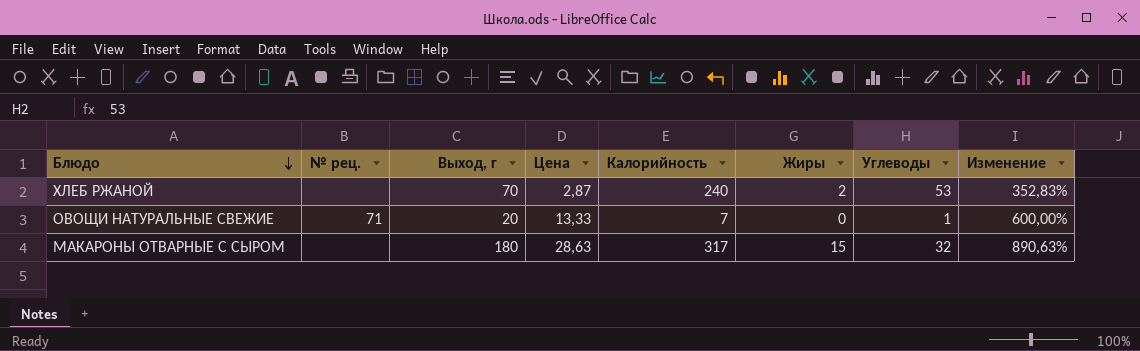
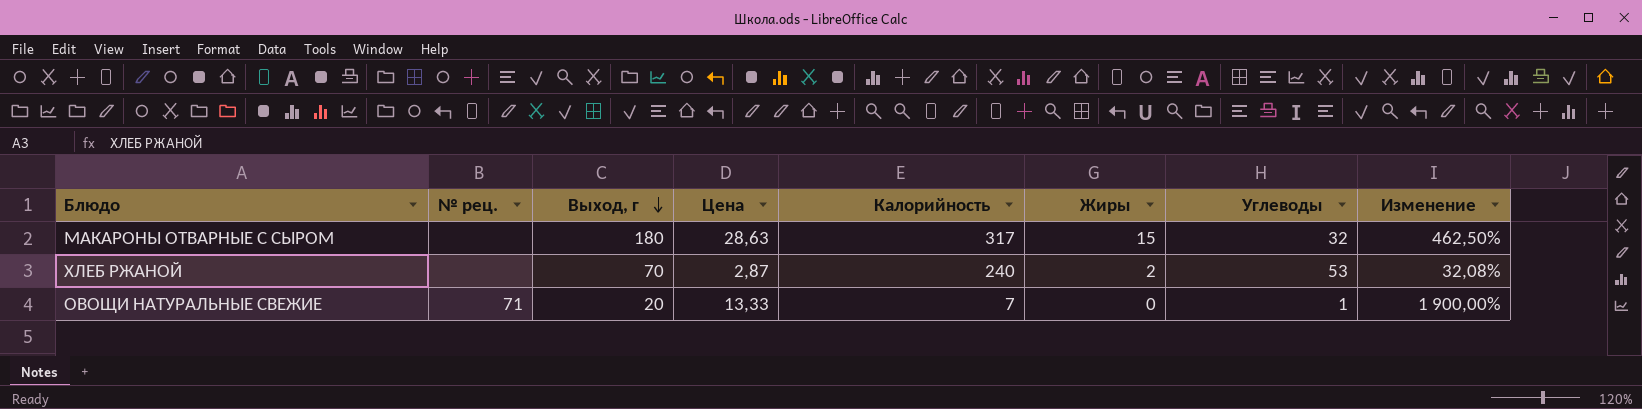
row order: Блюдо descending -> Выход, г descending
column Изменение | formula: ([Калорийность] - [Углеводы]) / [Углеводы] -> ([Выход, г] - [Углеводы]) / [Углеводы]

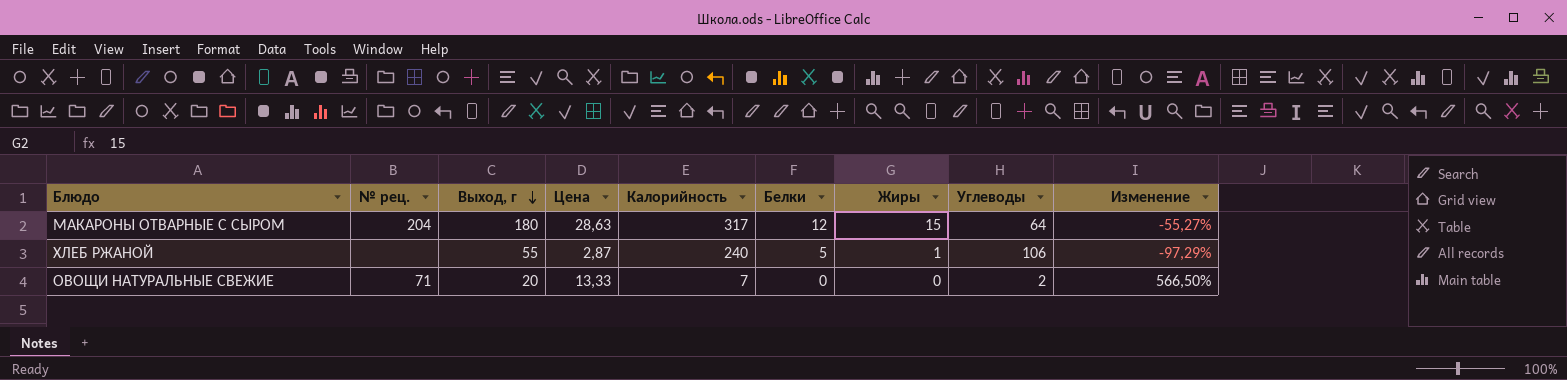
column Белки | position: none -> 6
column Изменение | formula: ([Выход, г] - [Углеводы]) / [Углеводы] -> ([Цена] - [Углеводы]) / [Углеводы]
МАКАРОНЫ ОТВАРНЫЕ С СЫРОМ | № рец.: none -> 204
МАКАРОНЫ ОТВАРНЫЕ С СЫРОМ | Углеводы: 32 -> 64
ХЛЕБ РЖАНОЙ | Выход, г: 70 -> 55
ХЛЕБ РЖАНОЙ | Жиры: 2 -> 1
ХЛЕБ РЖАНОЙ | Углеводы: 53 -> 106
ОВОЩИ НАТУРАЛЬНЫЕ СВЕЖИЕ | Углеводы: 1 -> 2

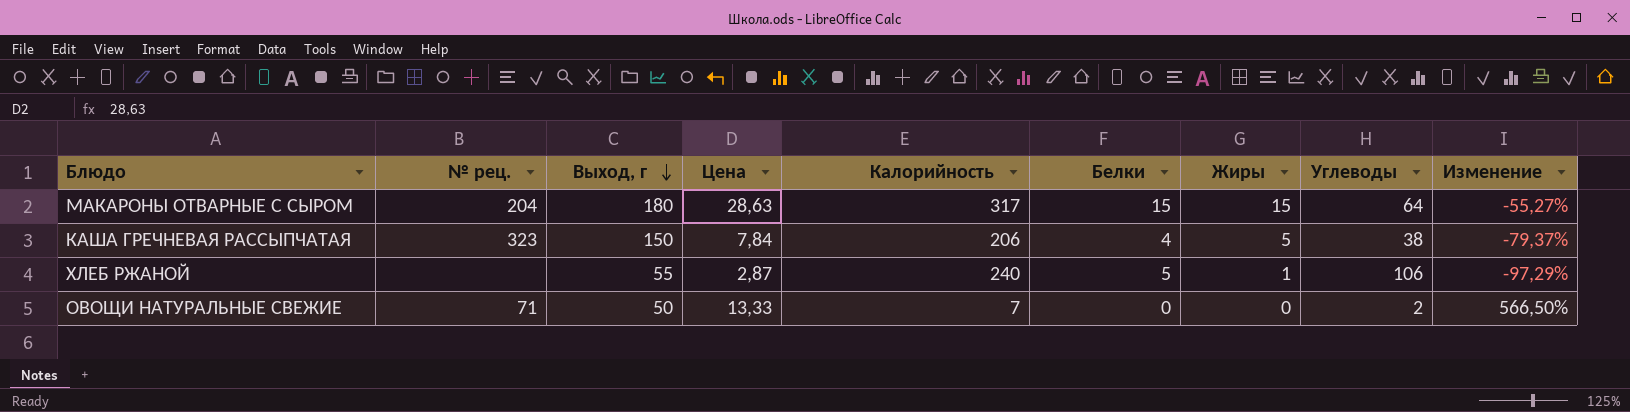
МАКАРОНЫ ОТВАРНЫЕ С СЫРОМ | Белки: 12 -> 15
row КАША ГРЕЧНЕВАЯ РАССЫПЧАТАЯ: none -> 323 | 150 | 7,84 | 206 | 4 | 5 | 38 | -79,37%
ОВОЩИ НАТУРАЛЬНЫЕ СВЕЖИЕ | Выход, г: 20 -> 50

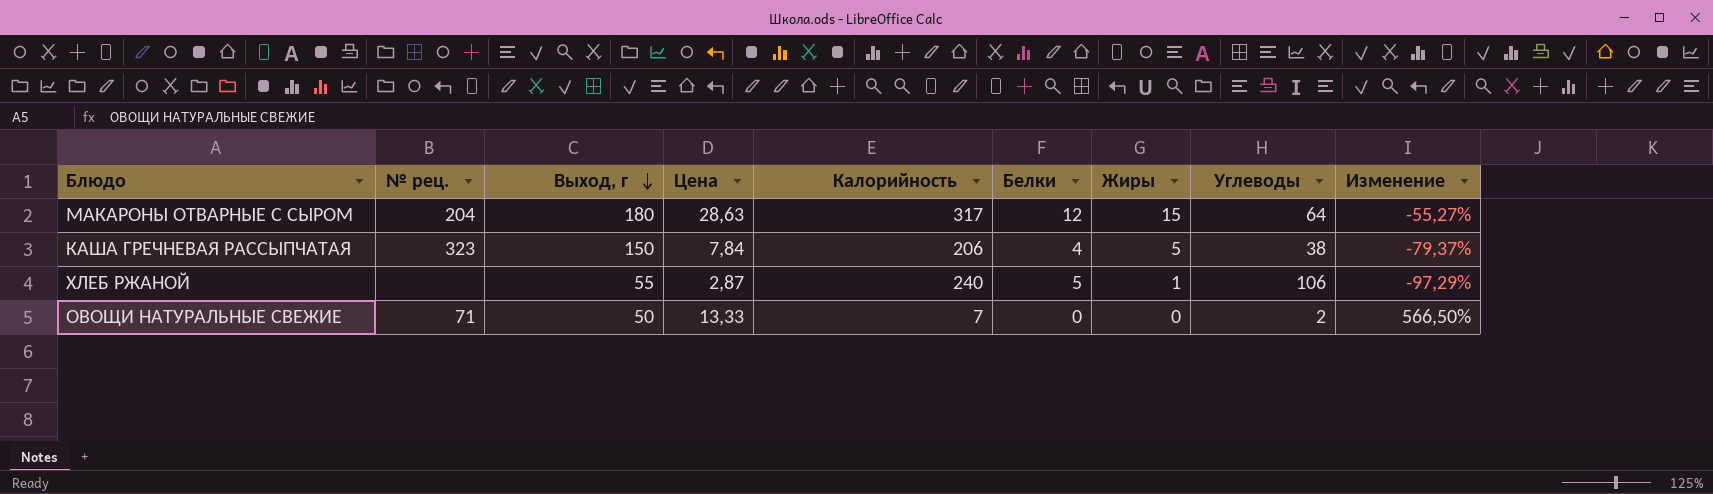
МАКАРОНЫ ОТВАРНЫЕ С СЫРОМ | Белки: 15 -> 12

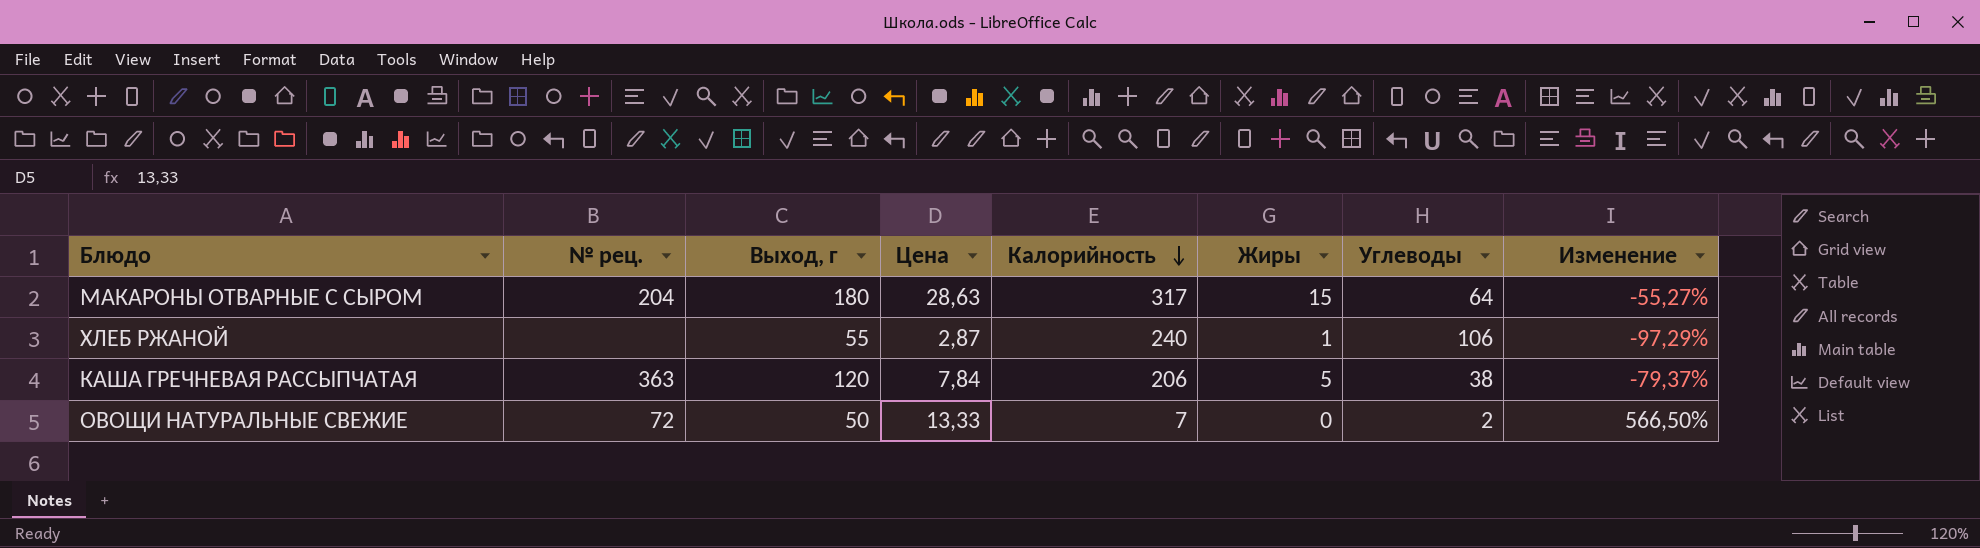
row order: Выход, г descending -> Калорийность descending
column Белки | position: 6 -> none
КАША ГРЕЧНЕВАЯ РАССЫПЧАТАЯ | № рец.: 323 -> 363
КАША ГРЕЧНЕВАЯ РАССЫПЧАТАЯ | Выход, г: 150 -> 120
ОВОЩИ НАТУРАЛЬНЫЕ СВЕЖИЕ | № рец.: 71 -> 72

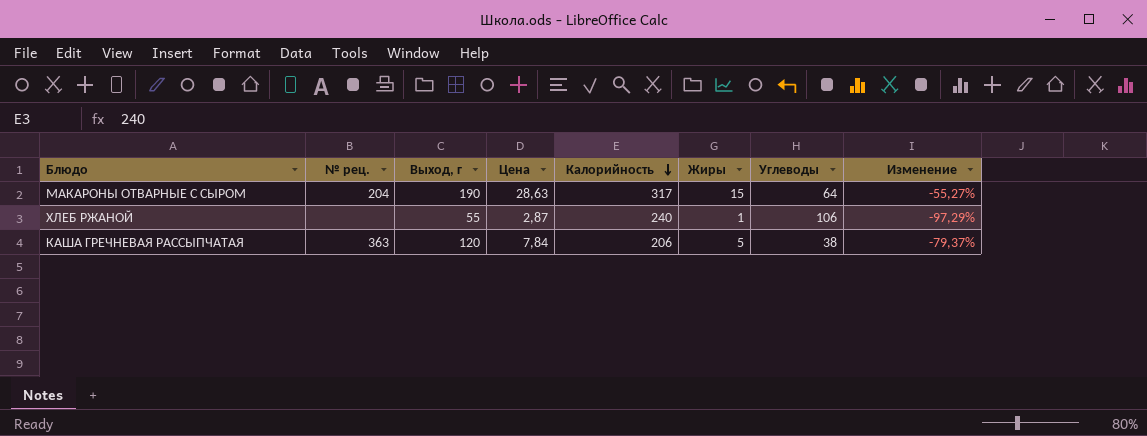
row ОВОЩИ НАТУРАЛЬНЫЕ СВЕЖИЕ: 72 | 50 | 13,33 | 7 | 0 | 2 | 566,50% -> none
МАКАРОНЫ ОТВАРНЫЕ С СЫРОМ | Выход, г: 180 -> 190

